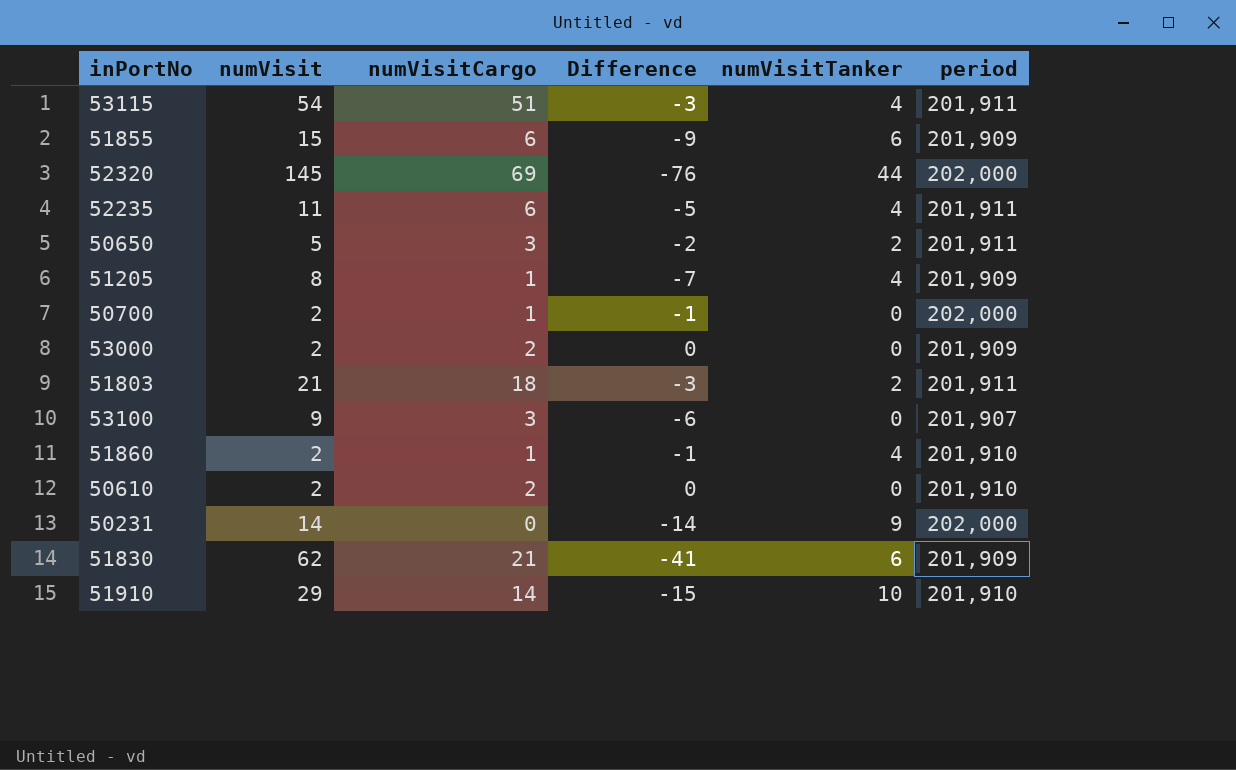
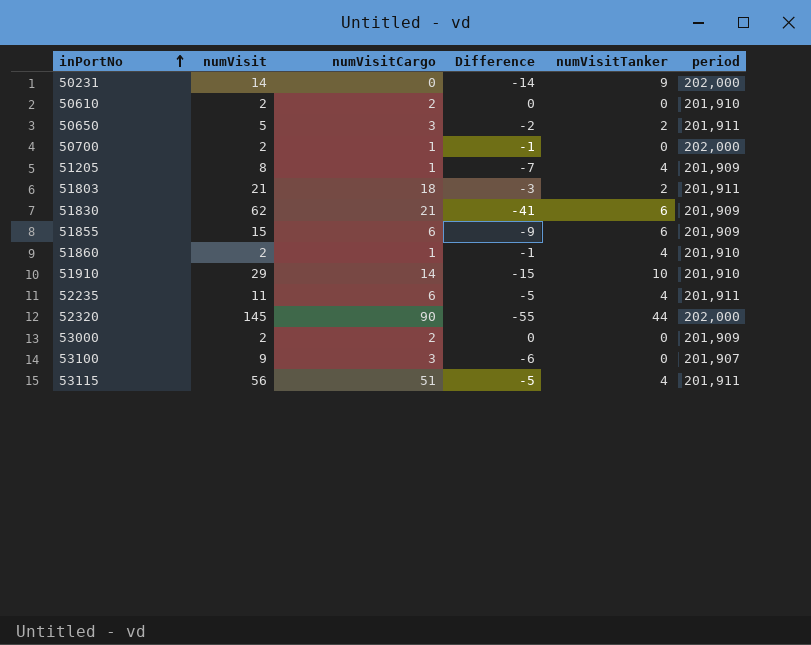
row order: none -> inPortNo ascending
52320 | numVisitCargo: 69 -> 90
52320 | Difference: -76 -> -55
53115 | numVisit: 54 -> 56
53115 | Difference: -3 -> -5

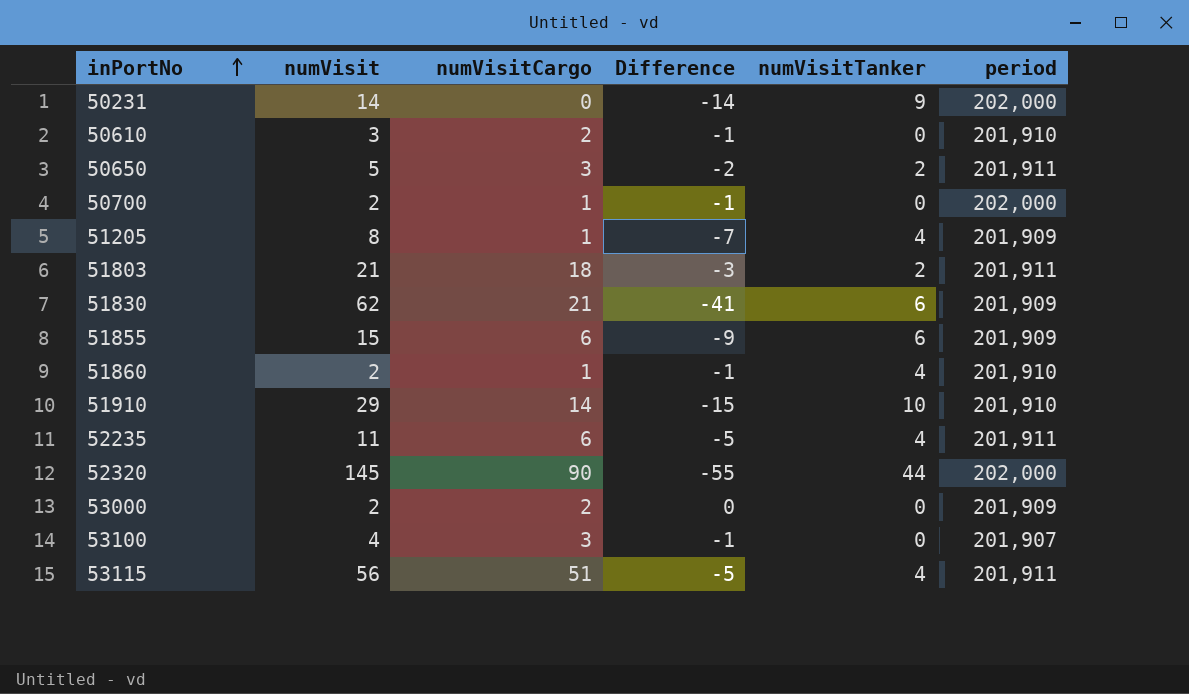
50610 | numVisit: 2 -> 3
50610 | Difference: 0 -> -1
53100 | numVisit: 9 -> 4
53100 | Difference: -6 -> -1

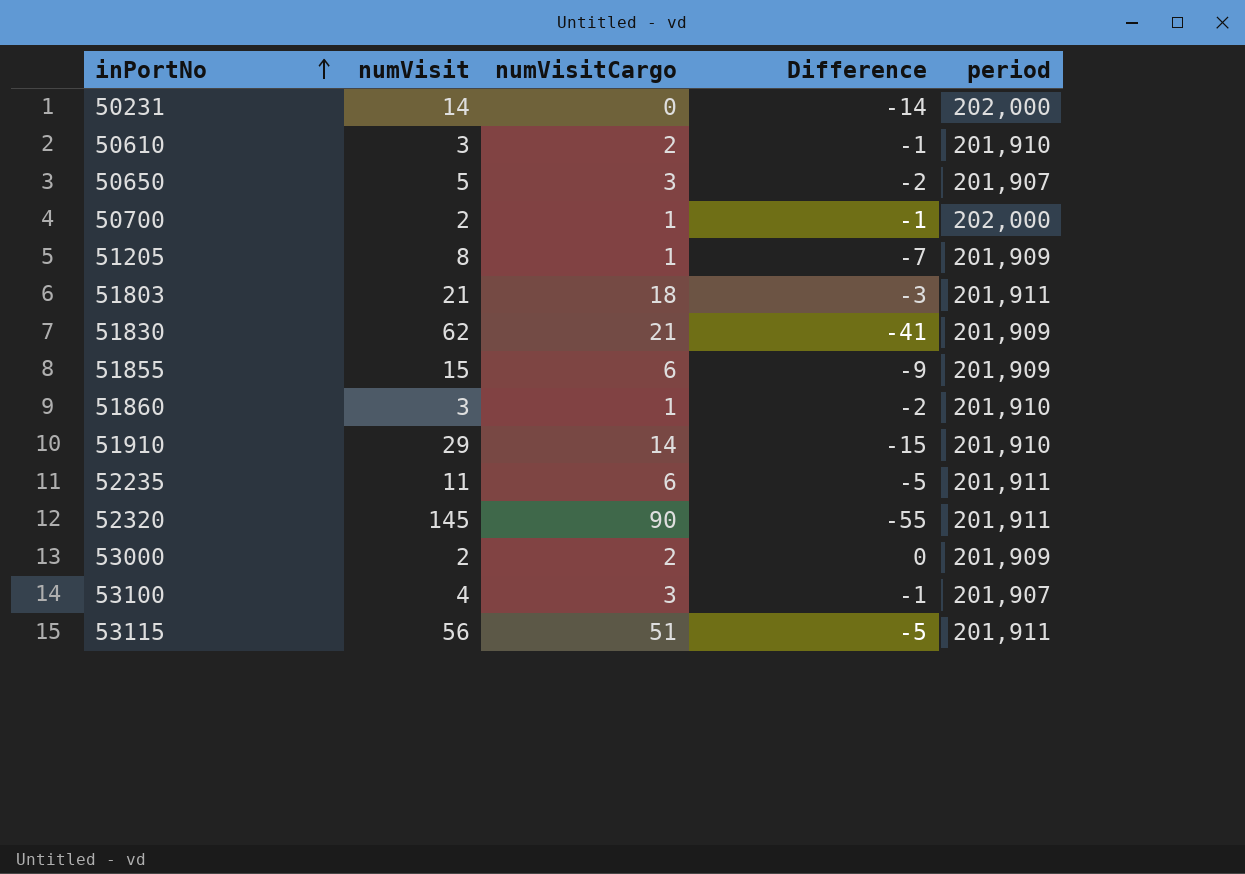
column numVisitTanker | position: 5 -> none
50650 | period: 201,911 -> 201,907
51860 | numVisit: 2 -> 3
51860 | Difference: -1 -> -2
52320 | period: 202,000 -> 201,911

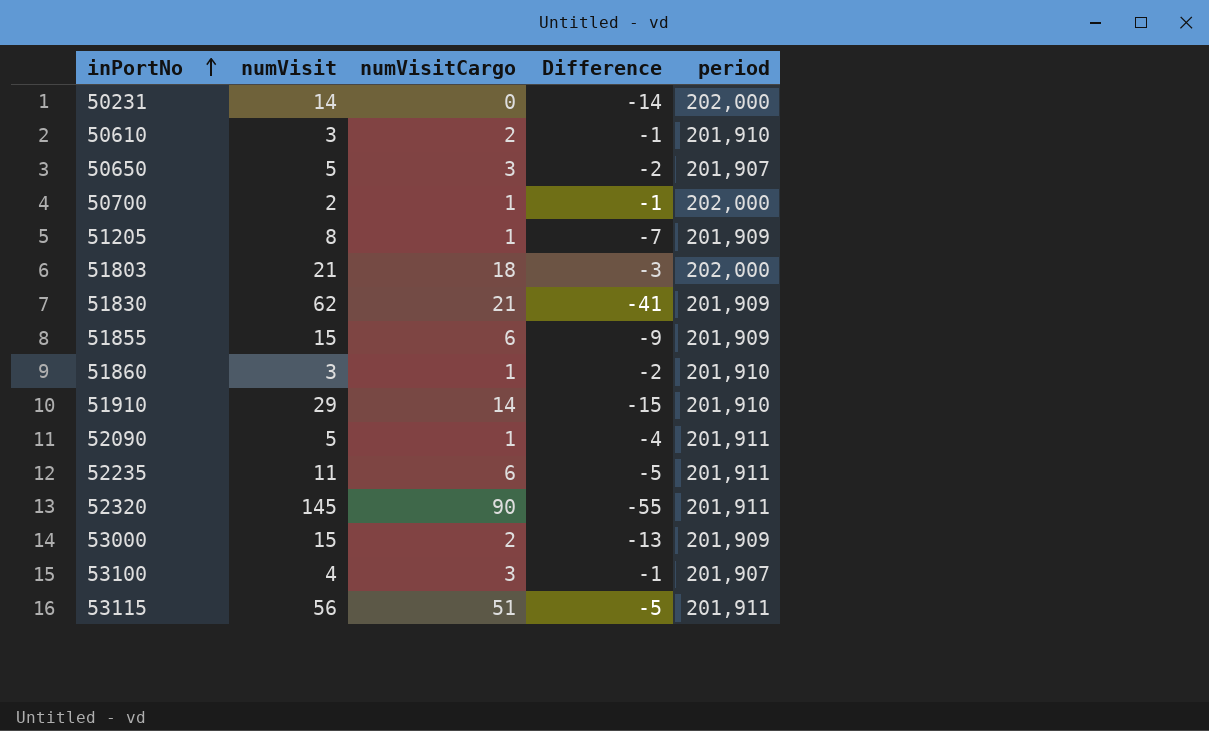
51803 | period: 201,911 -> 202,000
row 52090: none -> 5 | 1 | -4 | 201,911
53000 | numVisit: 2 -> 15
53000 | Difference: 0 -> -13

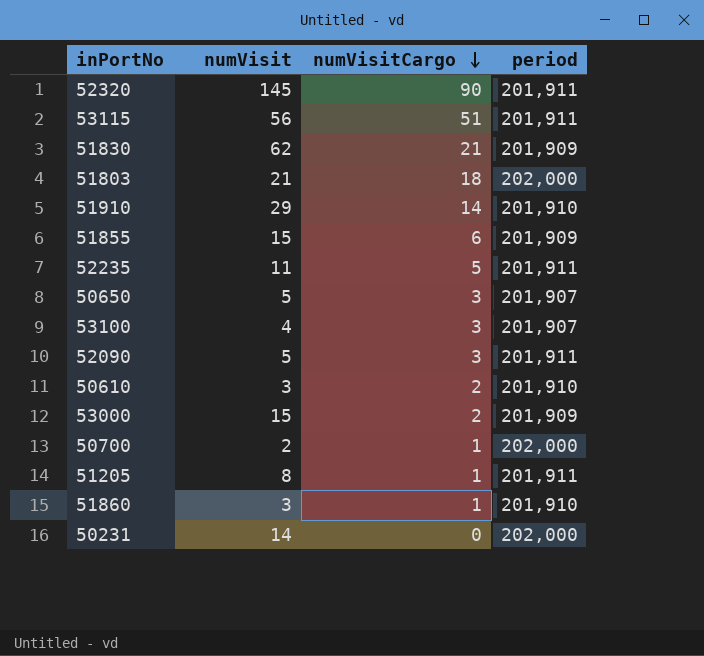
row order: inPortNo ascending -> numVisitCargo descending
column Difference | formula: [numVisitCargo] - [numVisit] -> none
52235 | numVisitCargo: 6 -> 5
52090 | numVisitCargo: 1 -> 3
51205 | period: 201,909 -> 201,911

